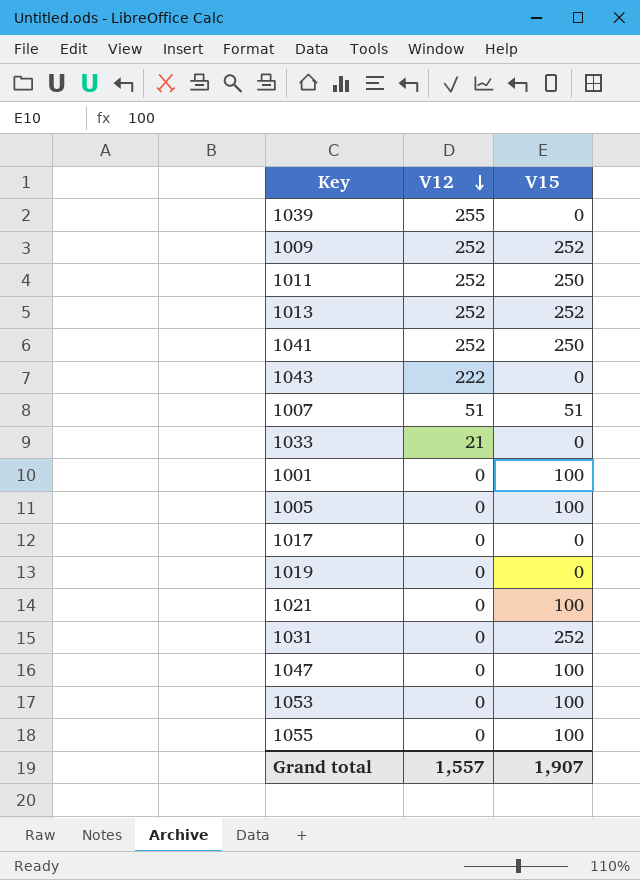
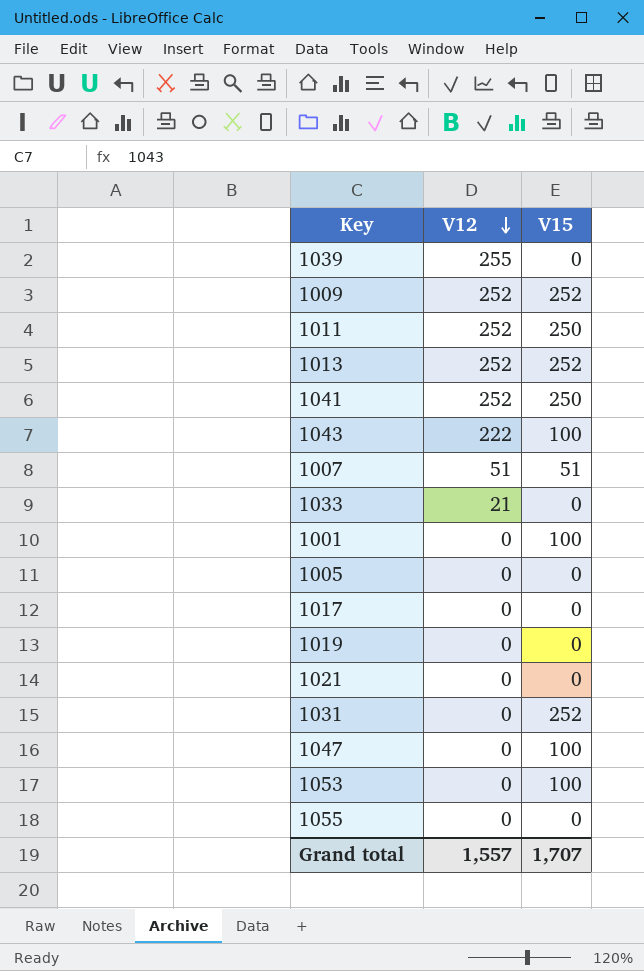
1043 | V15: 0 -> 100
1005 | V15: 100 -> 0
1021 | V15: 100 -> 0
1055 | V15: 100 -> 0
Grand total | V15: 1,907 -> 1,707

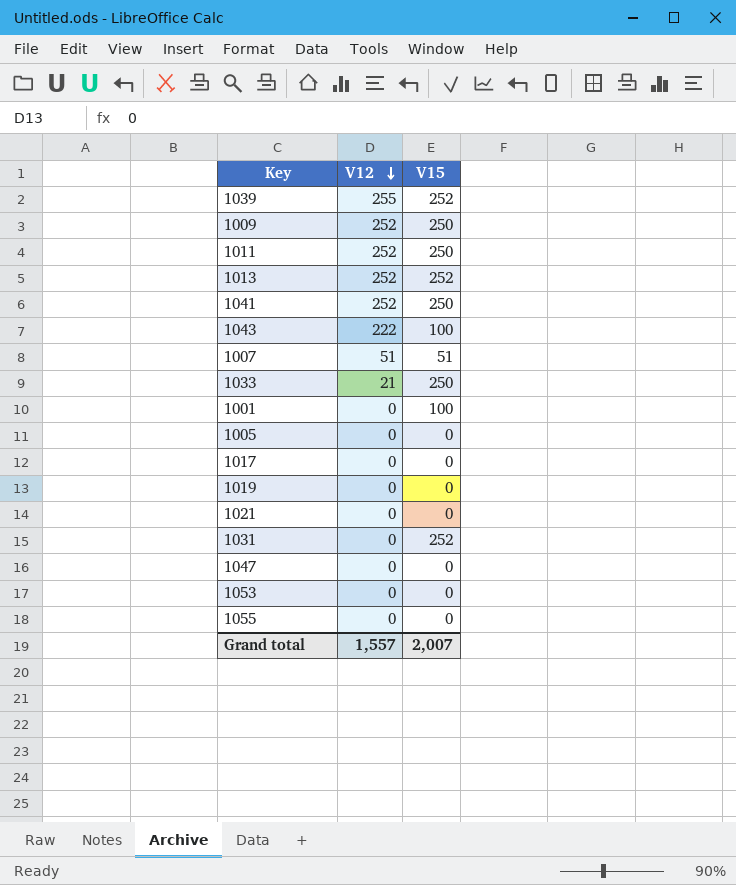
1039 | V15: 0 -> 252
1009 | V15: 252 -> 250
1033 | V15: 0 -> 250
1047 | V15: 100 -> 0
1053 | V15: 100 -> 0
Grand total | V15: 1,707 -> 2,007

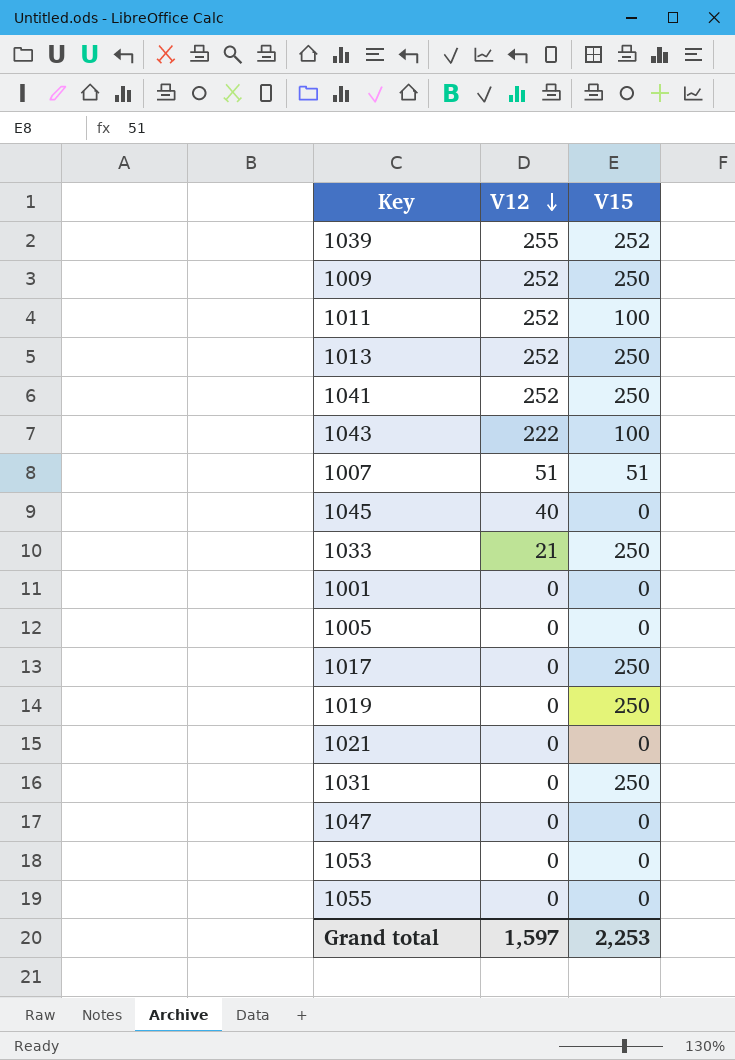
1011 | V15: 250 -> 100
1013 | V15: 252 -> 250
row 1045: none -> 40 | 0
1001 | V15: 100 -> 0
1017 | V15: 0 -> 250
1019 | V15: 0 -> 250
1031 | V15: 252 -> 250
Grand total | V12: 1,557 -> 1,597
Grand total | V15: 2,007 -> 2,253

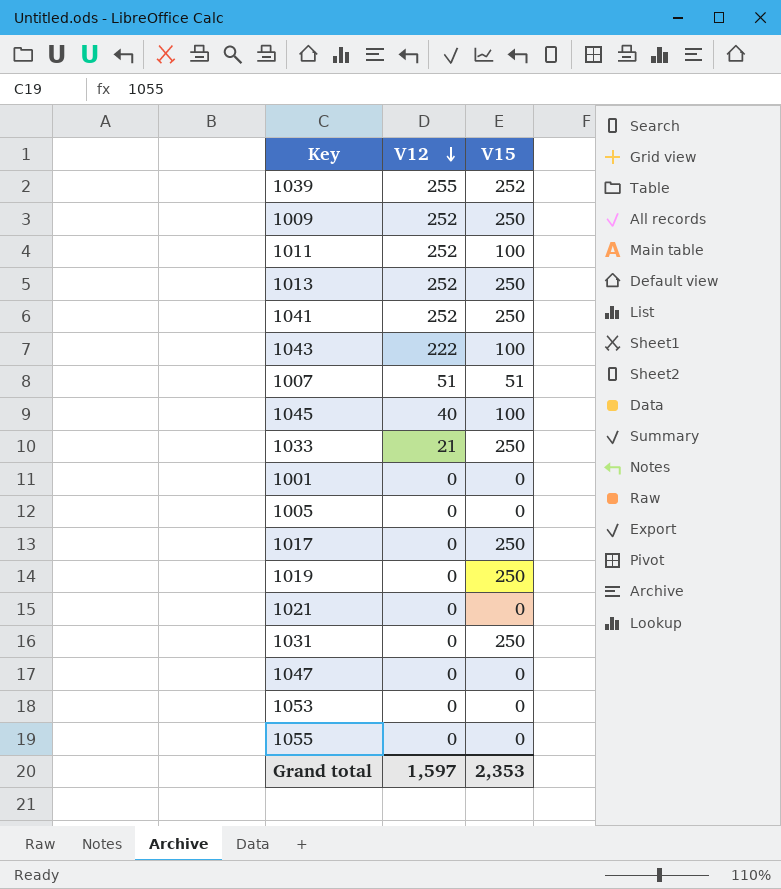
1045 | V15: 0 -> 100
Grand total | V15: 2,253 -> 2,353

